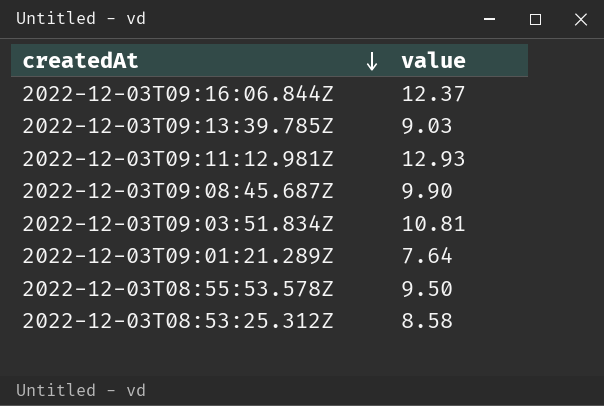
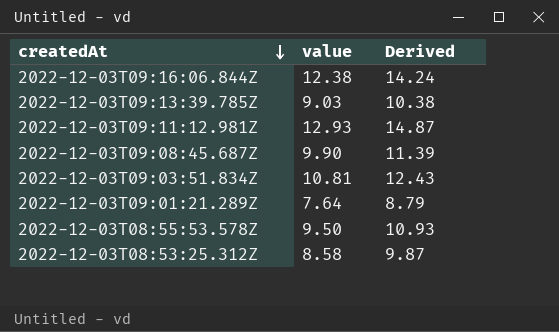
column Derived | formula: none -> [value] * 1.15
2022-12-03T09:16:06.844Z | value: 12.37 -> 12.38

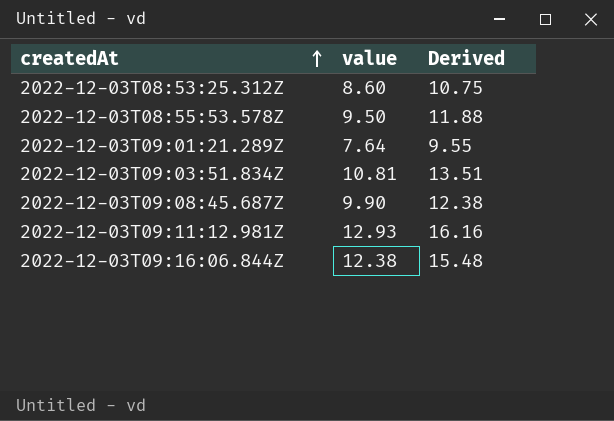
row order: createdAt descending -> createdAt ascending
column Derived | formula: [value] * 1.15 -> [value] * 1.25
row 2022-12-03T09:13:39.785Z: 9.03 | 10.38 -> none
2022-12-03T08:53:25.312Z | value: 8.58 -> 8.60

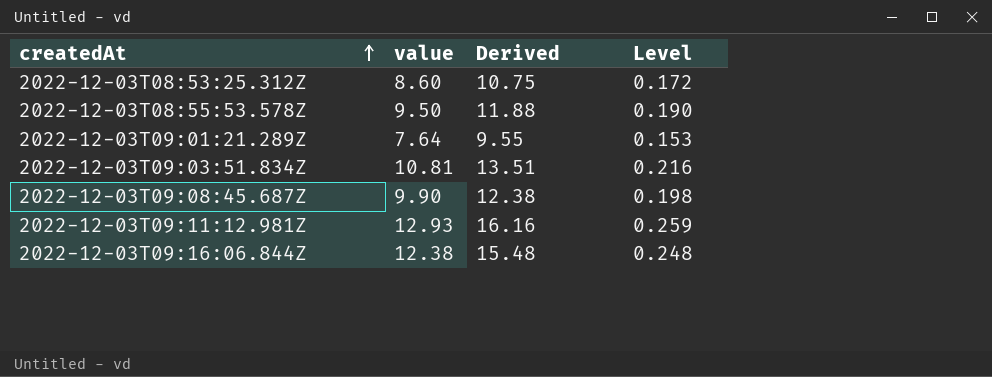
column Level | formula: none -> [value] * 0.02

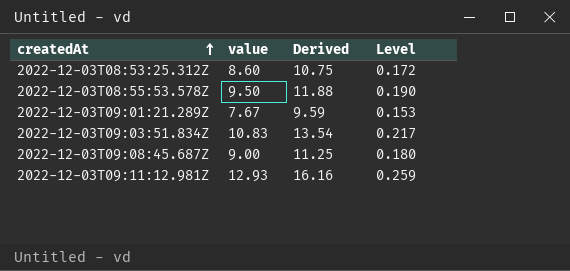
row 2022-12-03T09:16:06.844Z: 12.38 | 15.48 | 0.248 -> none
2022-12-03T09:01:21.289Z | value: 7.64 -> 7.67
2022-12-03T09:01:21.289Z | Derived: 9.55 -> 9.59
2022-12-03T09:03:51.834Z | value: 10.81 -> 10.83
2022-12-03T09:03:51.834Z | Derived: 13.51 -> 13.54
2022-12-03T09:03:51.834Z | Level: 0.216 -> 0.217
2022-12-03T09:08:45.687Z | value: 9.90 -> 9.00
2022-12-03T09:08:45.687Z | Derived: 12.38 -> 11.25
2022-12-03T09:08:45.687Z | Level: 0.198 -> 0.180

